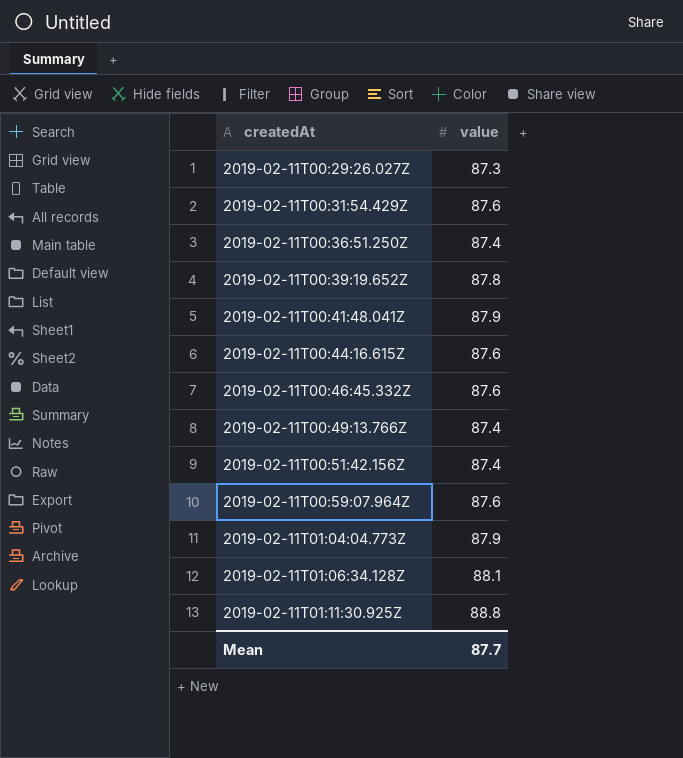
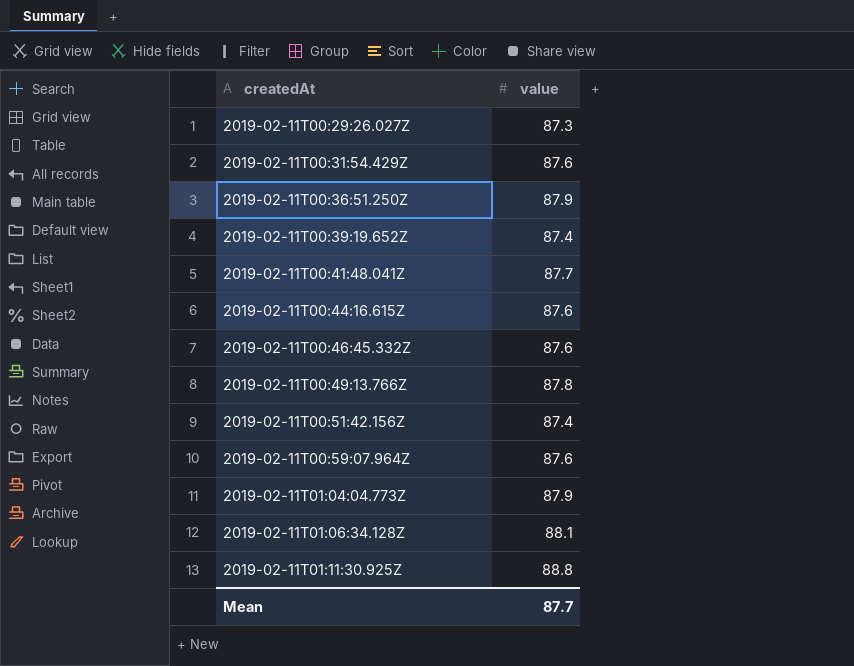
2019-02-11T00:36:51.250Z | value: 87.4 -> 87.9
2019-02-11T00:39:19.652Z | value: 87.8 -> 87.4
2019-02-11T00:41:48.041Z | value: 87.9 -> 87.7
2019-02-11T00:49:13.766Z | value: 87.4 -> 87.8

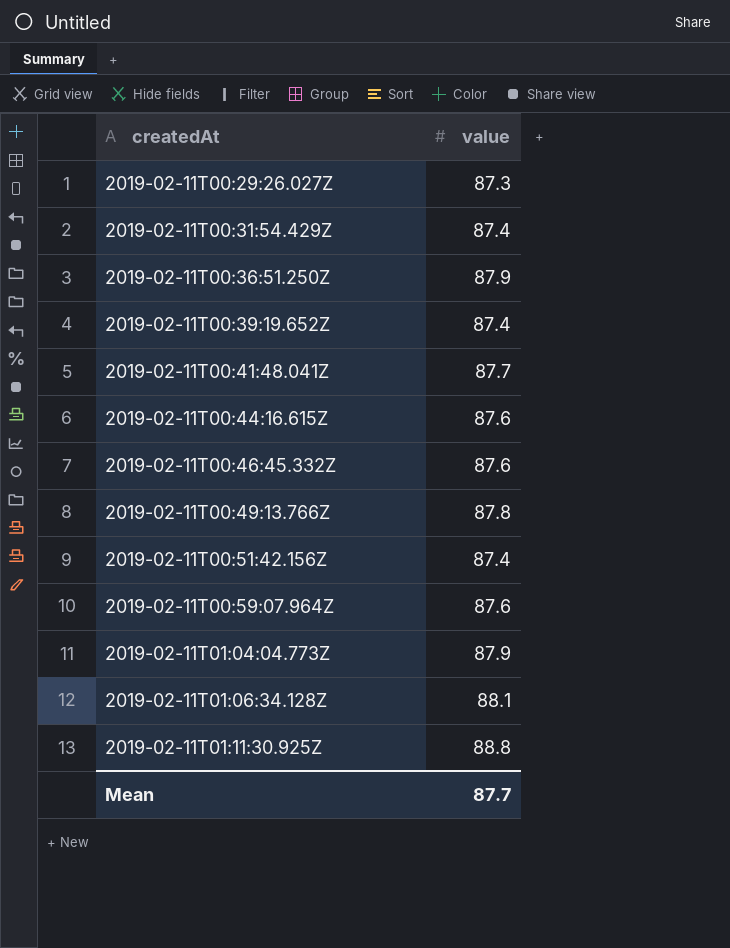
2019-02-11T00:31:54.429Z | value: 87.6 -> 87.4

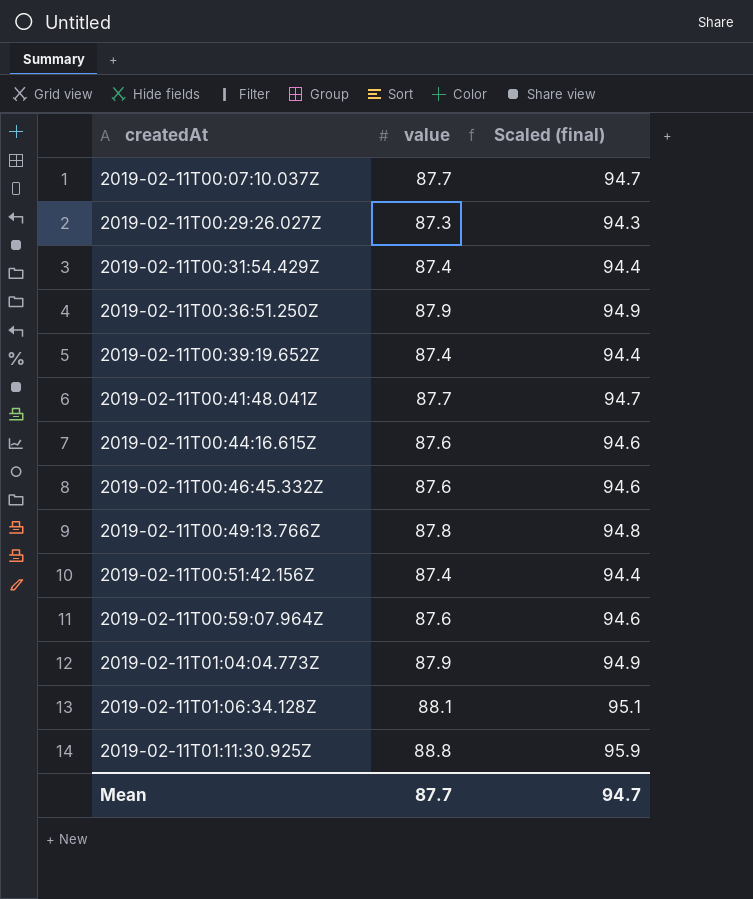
column Scaled (final) | formula: none -> [value] * 1.08
row 2019-02-11T00:07:10.037Z: none -> 87.7 | 94.7

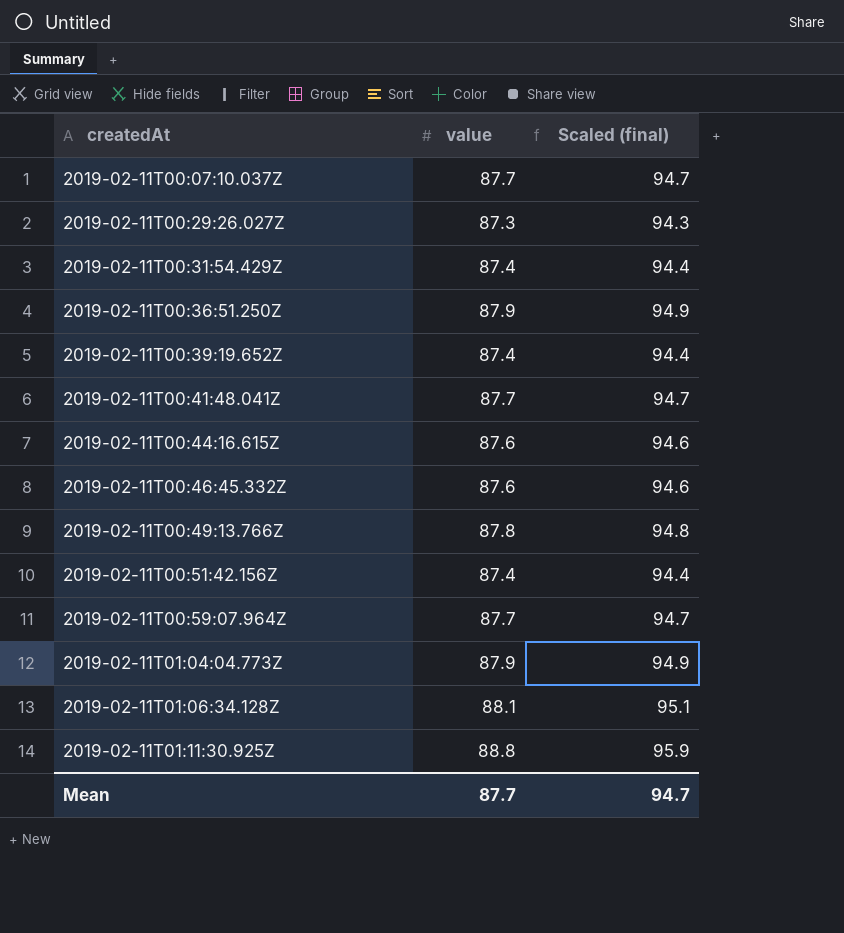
2019-02-11T00:59:07.964Z | value: 87.6 -> 87.7
2019-02-11T00:59:07.964Z | Scaled (final): 94.6 -> 94.7

